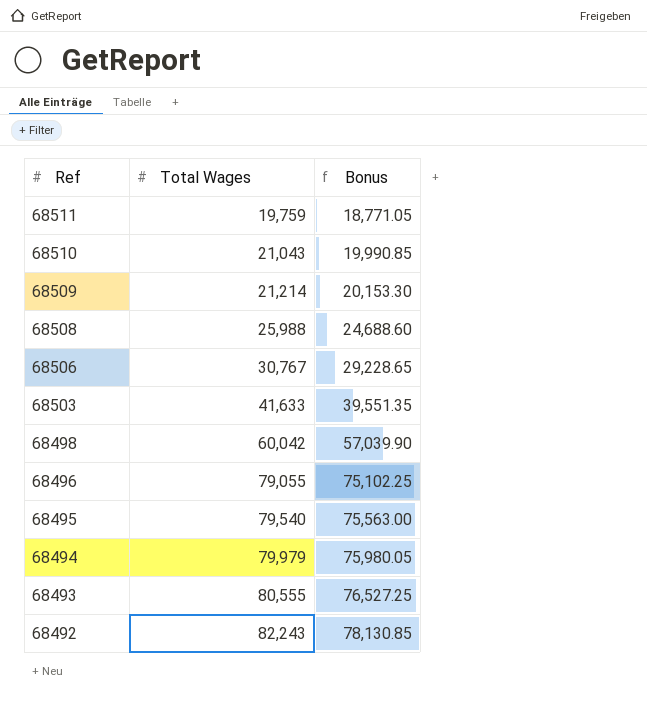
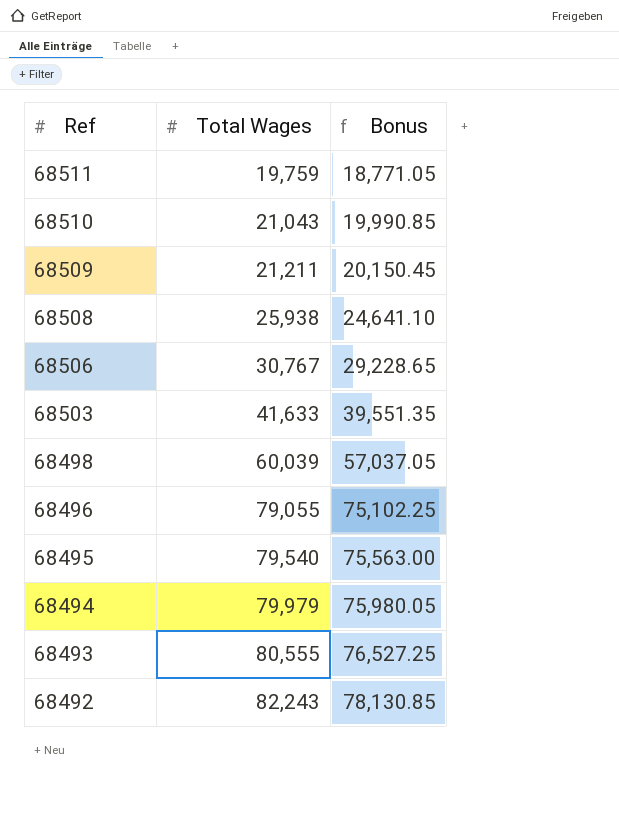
68509 | Total Wages: 21,214 -> 21,211
68509 | Bonus: 20,153.30 -> 20,150.45
68508 | Total Wages: 25,988 -> 25,938
68508 | Bonus: 24,688.60 -> 24,641.10
68498 | Total Wages: 60,042 -> 60,039
68498 | Bonus: 57,039.90 -> 57,037.05

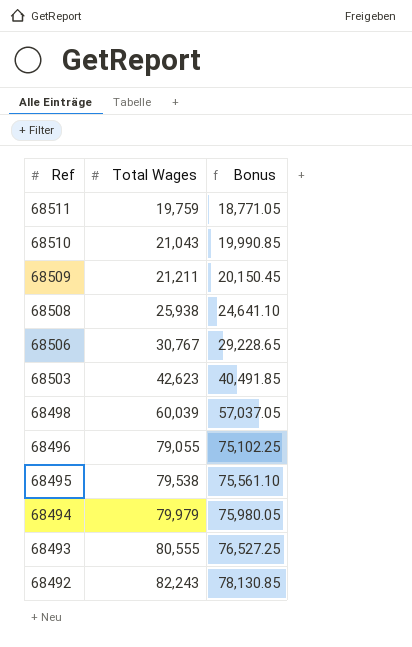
68503 | Total Wages: 41,633 -> 42,623
68503 | Bonus: 39,551.35 -> 40,491.85
68495 | Total Wages: 79,540 -> 79,538
68495 | Bonus: 75,563.00 -> 75,561.10

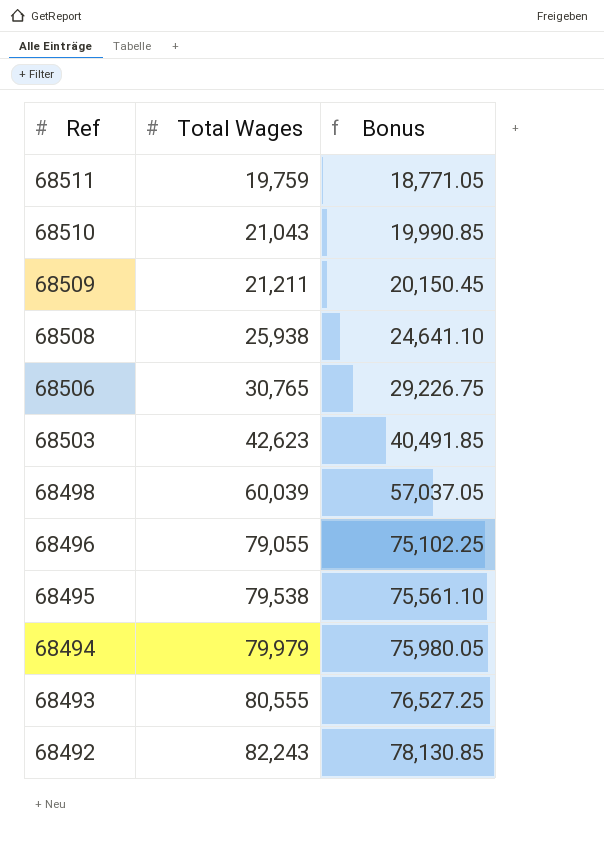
68506 | Total Wages: 30,767 -> 30,765
68506 | Bonus: 29,228.65 -> 29,226.75

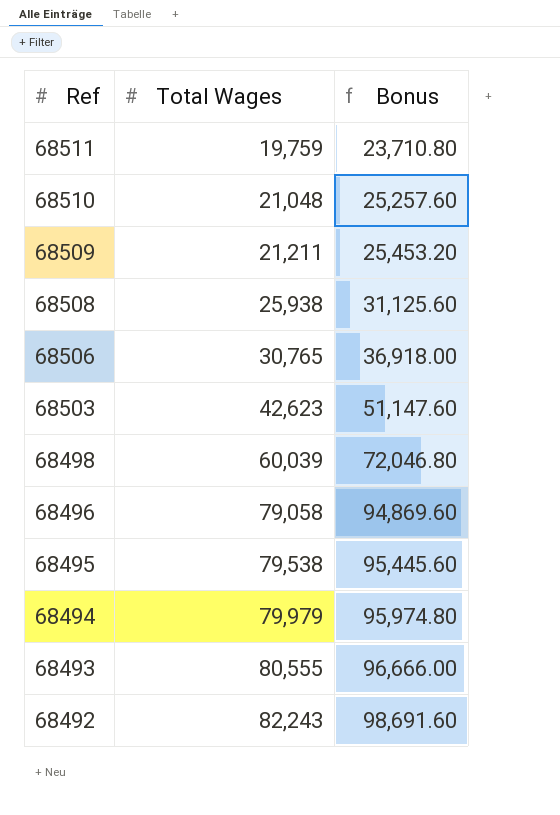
column Bonus | formula: [Total Wages] * 0.95 -> [Total Wages] * 1.2
68510 | Total Wages: 21,043 -> 21,048
68496 | Total Wages: 79,055 -> 79,058

